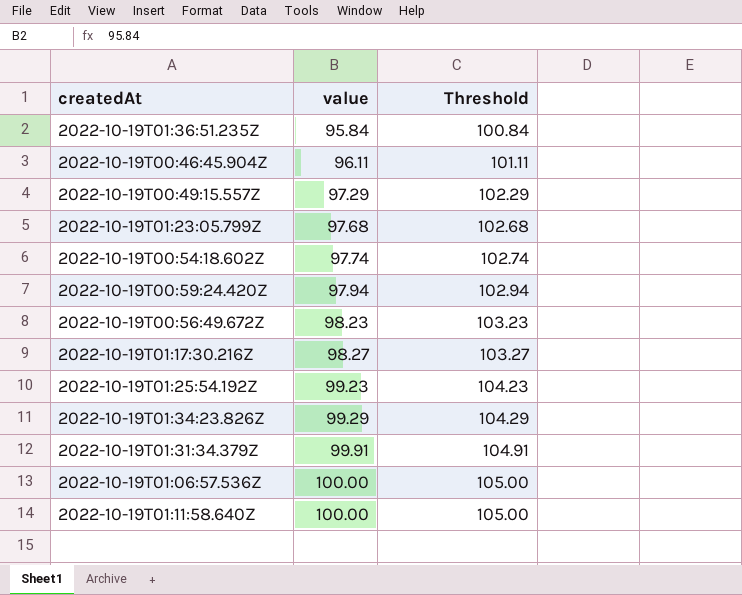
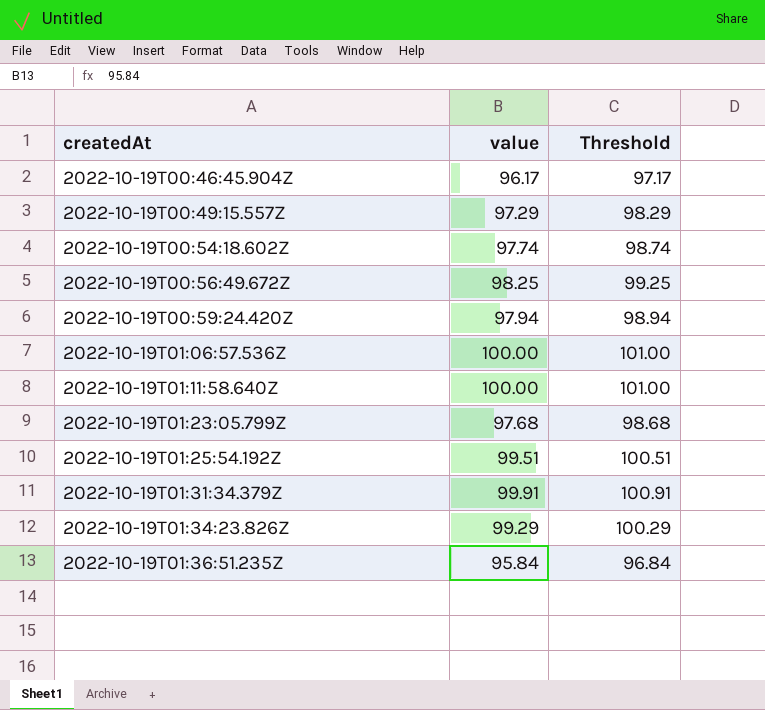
row order: value ascending -> createdAt ascending
column Threshold | formula: [value] + 5 -> [value] + 1
row 2022-10-19T01:17:30.216Z: 98.27 | 103.27 -> none
2022-10-19T00:46:45.904Z | value: 96.11 -> 96.17
2022-10-19T00:56:49.672Z | value: 98.23 -> 98.25
2022-10-19T01:25:54.192Z | value: 99.23 -> 99.51

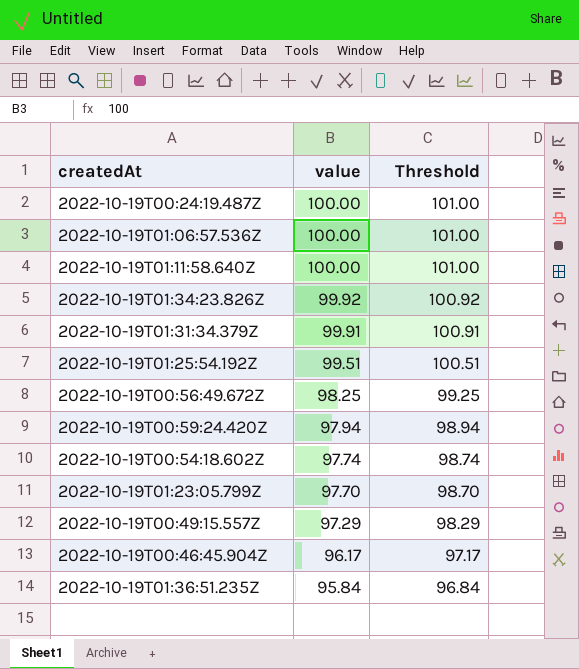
row order: createdAt ascending -> value descending
row 2022-10-19T00:24:19.487Z: none -> 100.00 | 101.00
2022-10-19T01:34:23.826Z | value: 99.29 -> 99.92
2022-10-19T01:34:23.826Z | Threshold: 100.29 -> 100.92
2022-10-19T01:23:05.799Z | value: 97.68 -> 97.70
2022-10-19T01:23:05.799Z | Threshold: 98.68 -> 98.70

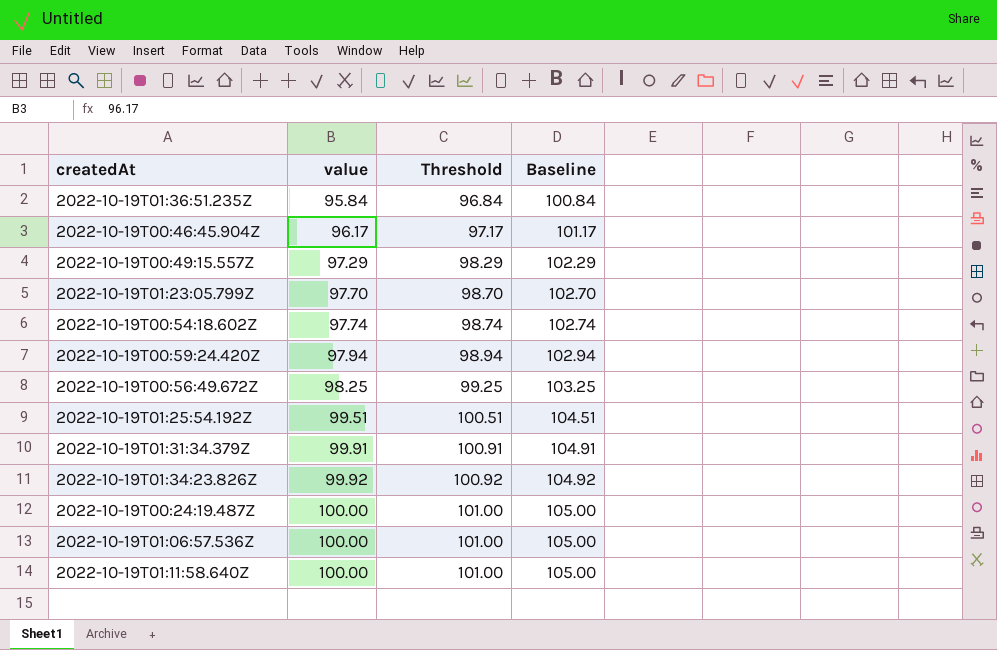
row order: value descending -> value ascending
column Baseline | formula: none -> [value] + 5

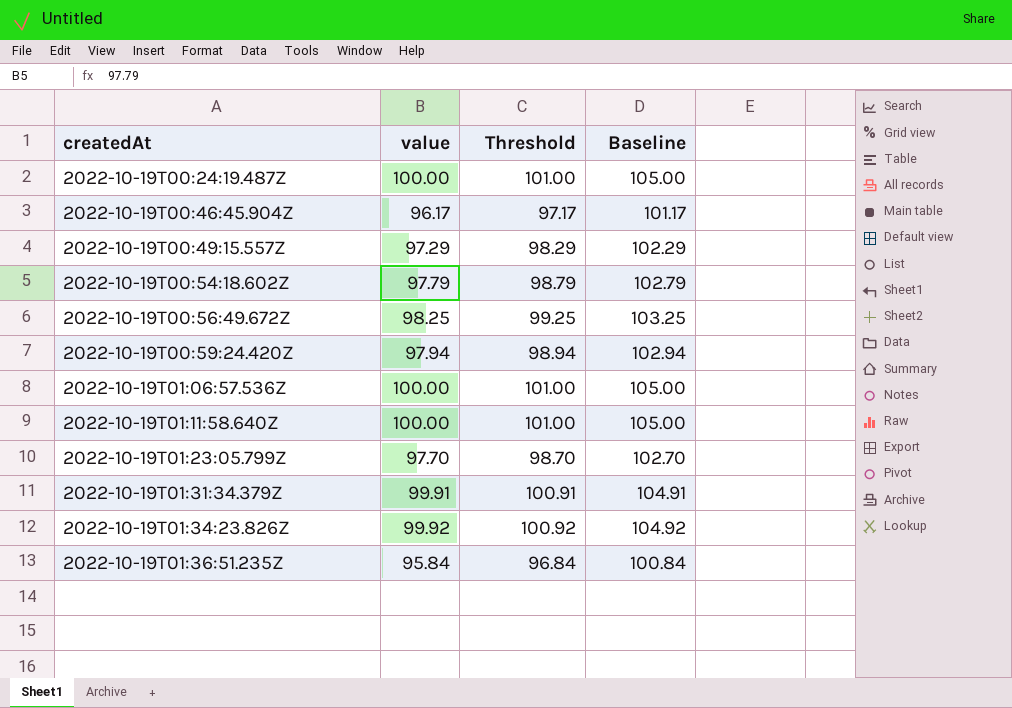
row order: value ascending -> createdAt ascending
row 2022-10-19T01:25:54.192Z: 99.51 | 100.51 | 104.51 -> none
2022-10-19T00:54:18.602Z | value: 97.74 -> 97.79
2022-10-19T00:54:18.602Z | Threshold: 98.74 -> 98.79
2022-10-19T00:54:18.602Z | Baseline: 102.74 -> 102.79

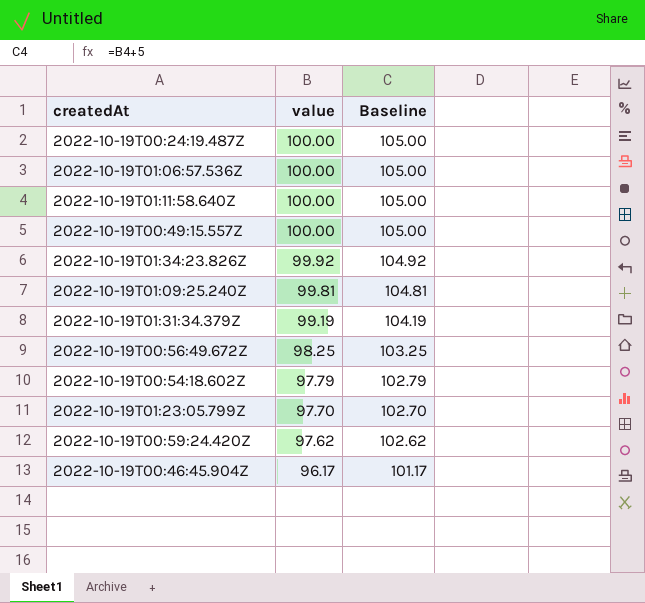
row order: createdAt ascending -> value descending
column Threshold | formula: [value] + 1 -> none
row 2022-10-19T01:36:51.235Z: 95.84 | 96.84 | 100.84 -> none
2022-10-19T00:49:15.557Z | value: 97.29 -> 100.00
2022-10-19T00:49:15.557Z | Baseline: 102.29 -> 105.00
row 2022-10-19T01:09:25.240Z: none -> 99.81 | 104.81
2022-10-19T01:31:34.379Z | value: 99.91 -> 99.19
2022-10-19T01:31:34.379Z | Baseline: 104.91 -> 104.19
2022-10-19T00:59:24.420Z | value: 97.94 -> 97.62
2022-10-19T00:59:24.420Z | Baseline: 102.94 -> 102.62

